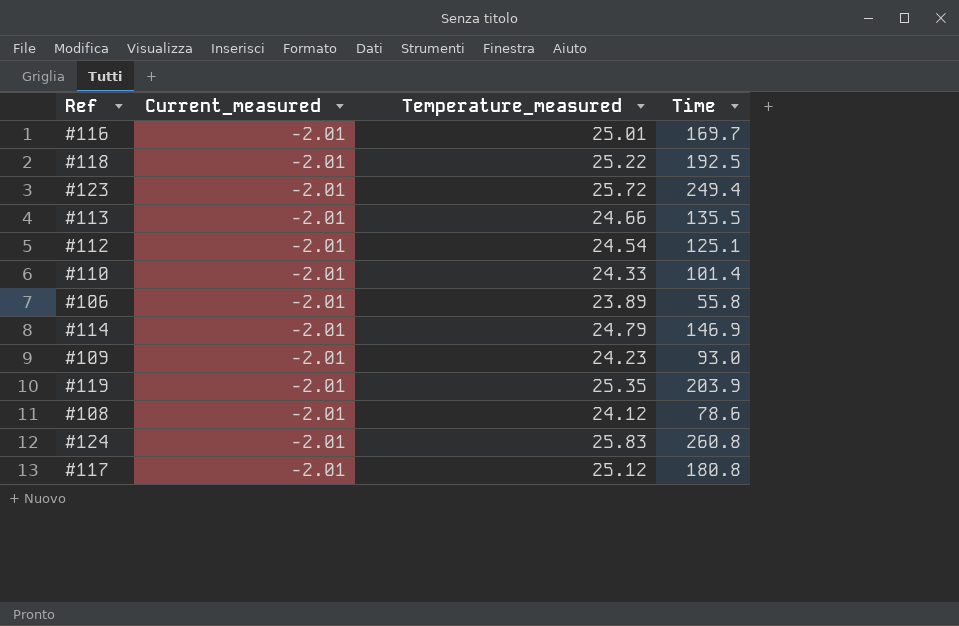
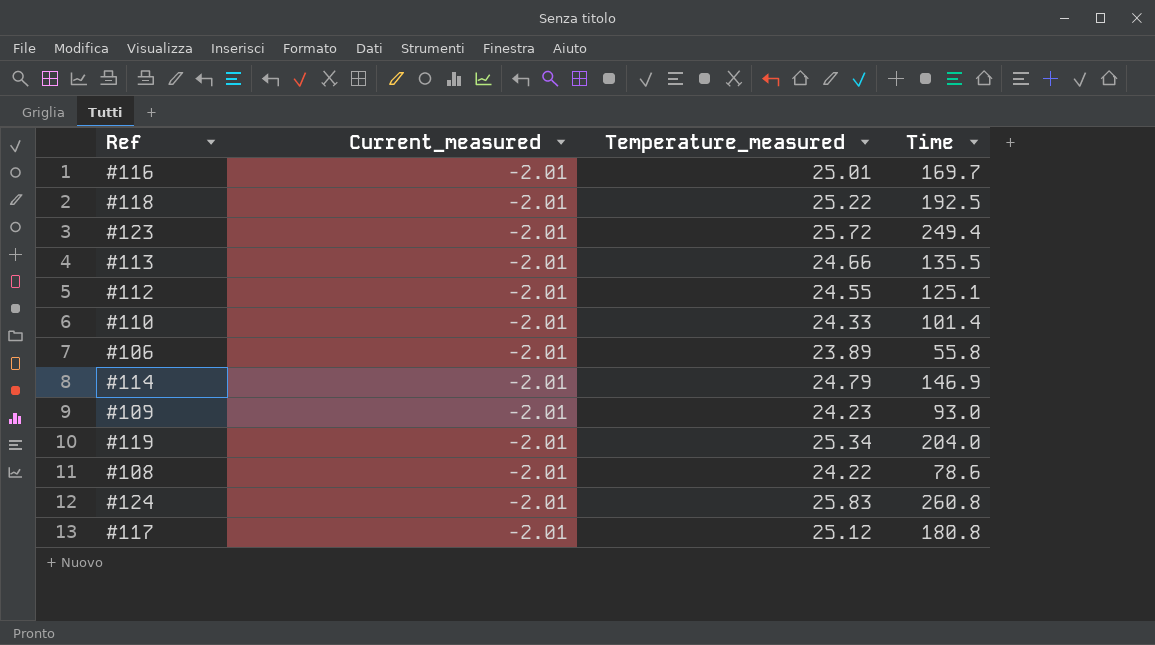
#112 | Temperature_measured: 24.54 -> 24.55
#119 | Temperature_measured: 25.35 -> 25.34
#119 | Time: 203.9 -> 204.0
#108 | Temperature_measured: 24.12 -> 24.22

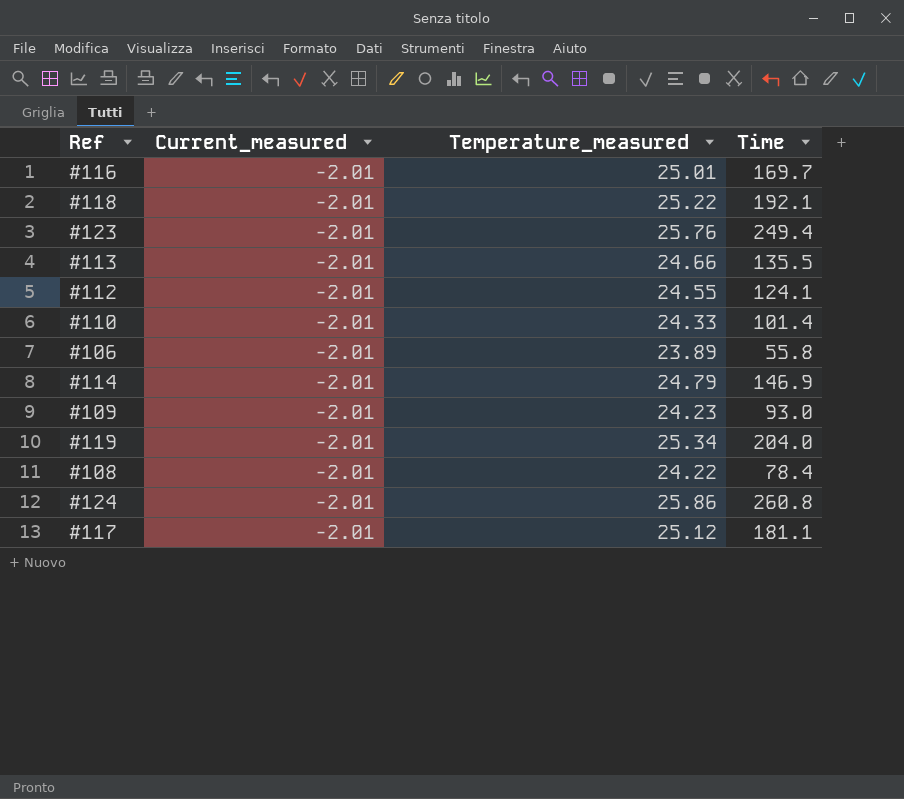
#118 | Time: 192.5 -> 192.1
#123 | Temperature_measured: 25.72 -> 25.76
#112 | Time: 125.1 -> 124.1
#108 | Time: 78.6 -> 78.4
#124 | Temperature_measured: 25.83 -> 25.86
#117 | Time: 180.8 -> 181.1

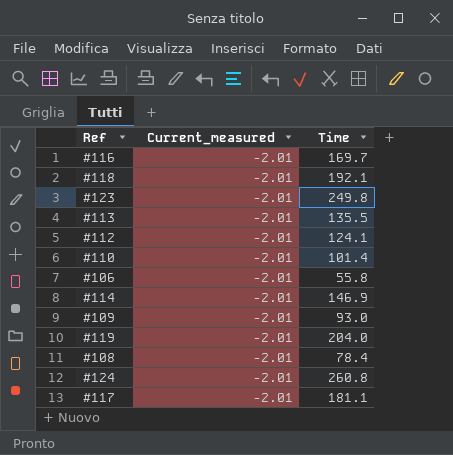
column Temperature_measured | position: 3 -> none
#123 | Time: 249.4 -> 249.8

